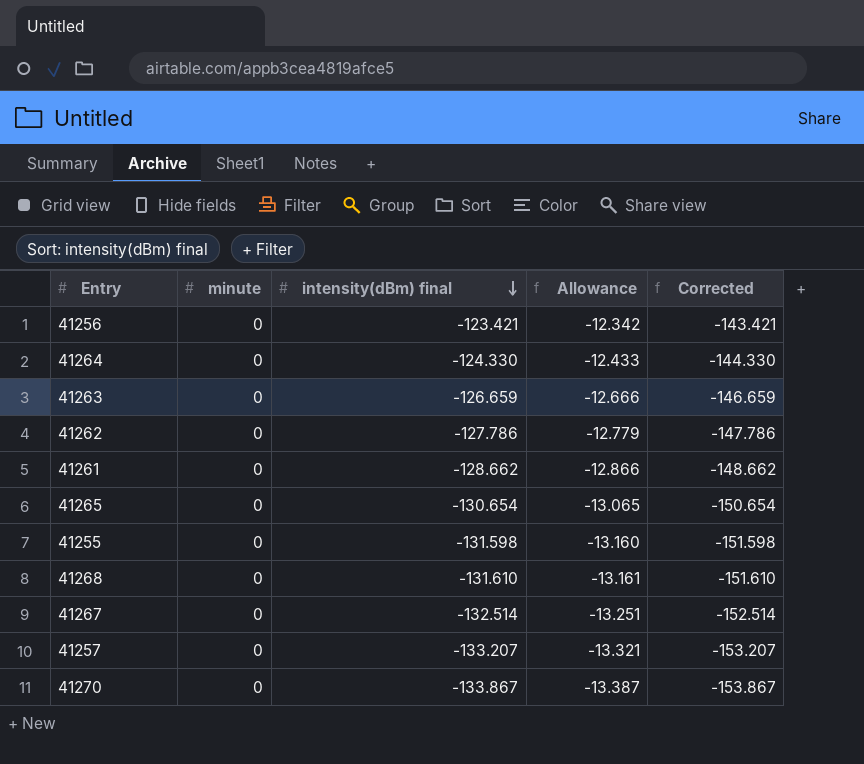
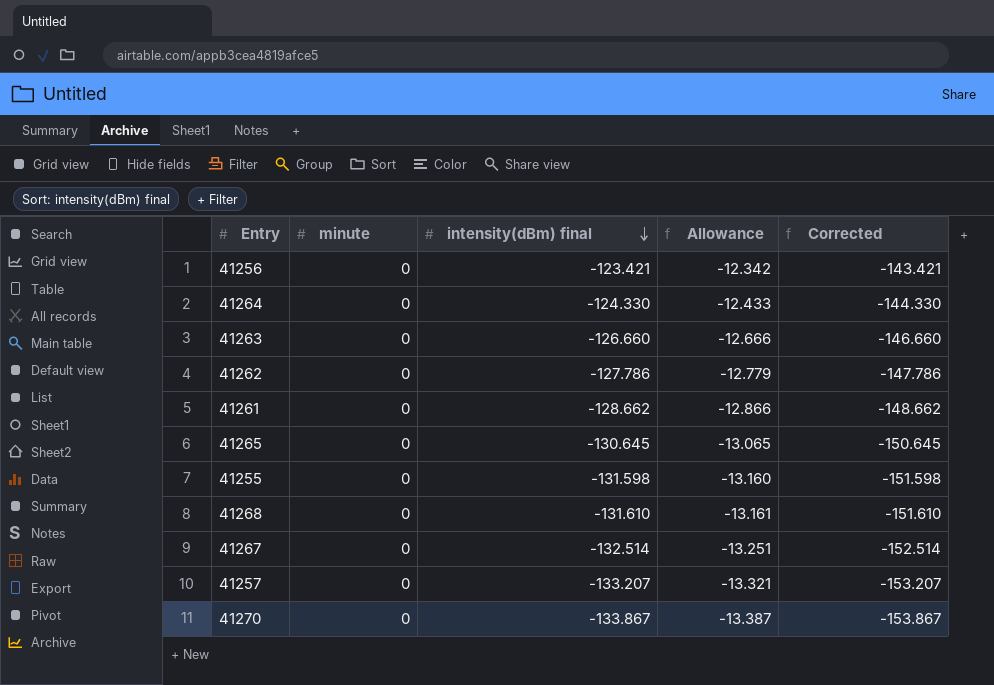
41263 | intensity(dBm) final: -126.659 -> -126.660
41263 | Corrected: -146.659 -> -146.660
41265 | intensity(dBm) final: -130.654 -> -130.645
41265 | Corrected: -150.654 -> -150.645

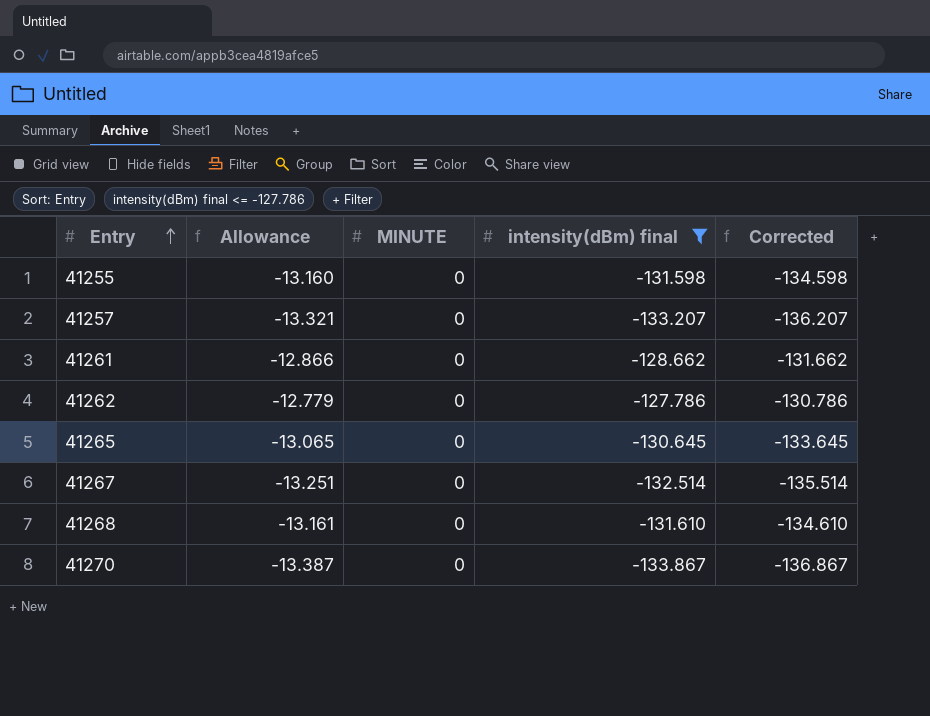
filter: none -> intensity(dBm) final <= -127.786
row order: intensity(dBm) final descending -> Entry ascending
column Allowance | position: 4 -> 2
column name: minute -> MINUTE
column Corrected | formula: [intensity(dBm) final] - 20 -> [intensity(dBm) final] - 3

